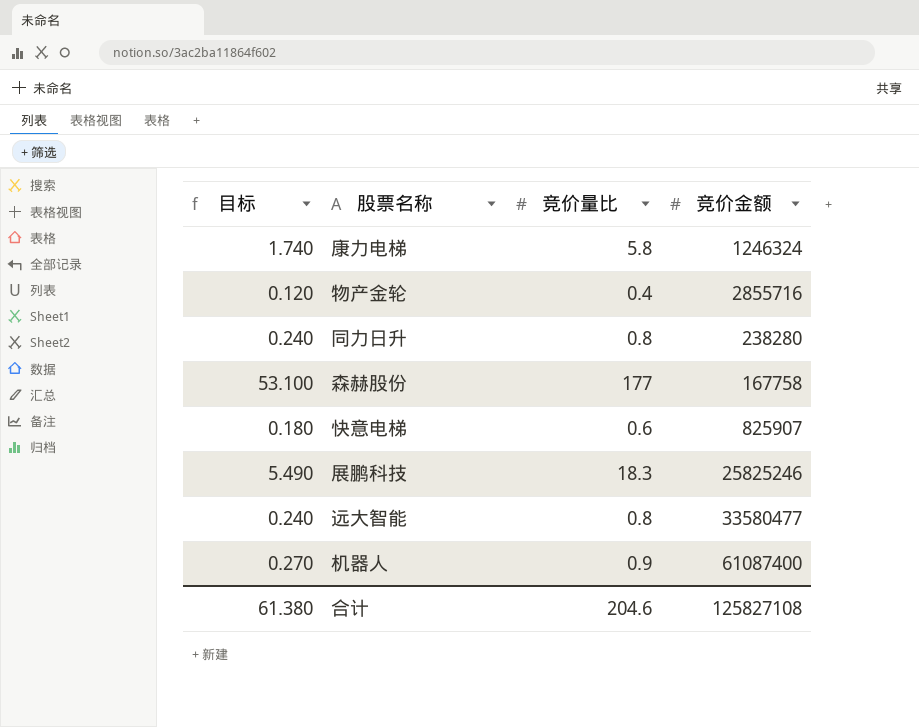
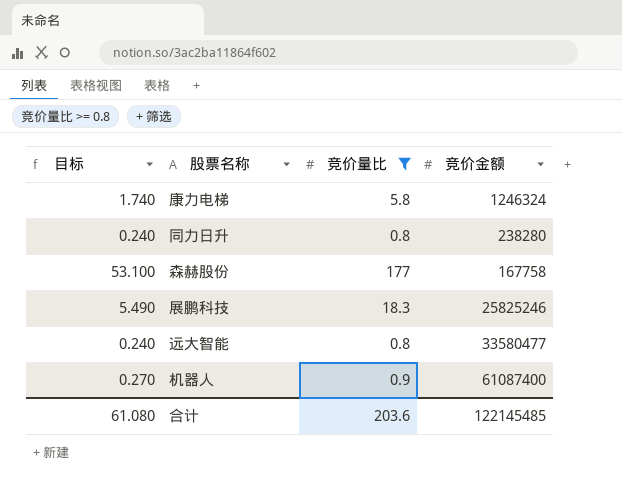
filter: none -> 竞价量比 >= 0.8
合计 | 目标: 61.380 -> 61.080
合计 | 竞价量比: 204.6 -> 203.6
合计 | 竞价金额: 125827108 -> 122145485

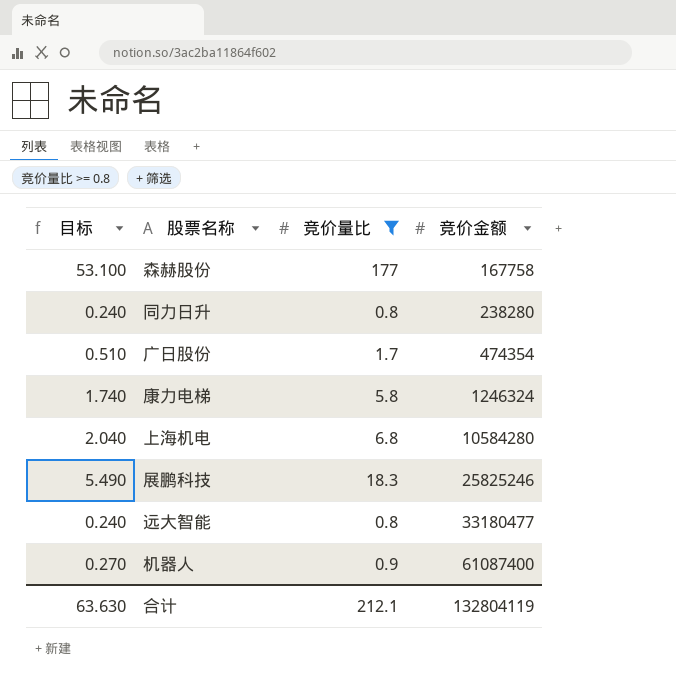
row order: none -> 竞价金额 ascending
row 广日股份: none -> 0.510 | 1.7 | 474354
row 上海机电: none -> 2.040 | 6.8 | 10584280
远大智能 | 竞价金额: 33580477 -> 33180477
合计 | 目标: 61.080 -> 63.630
合计 | 竞价量比: 203.6 -> 212.1
合计 | 竞价金额: 122145485 -> 132804119

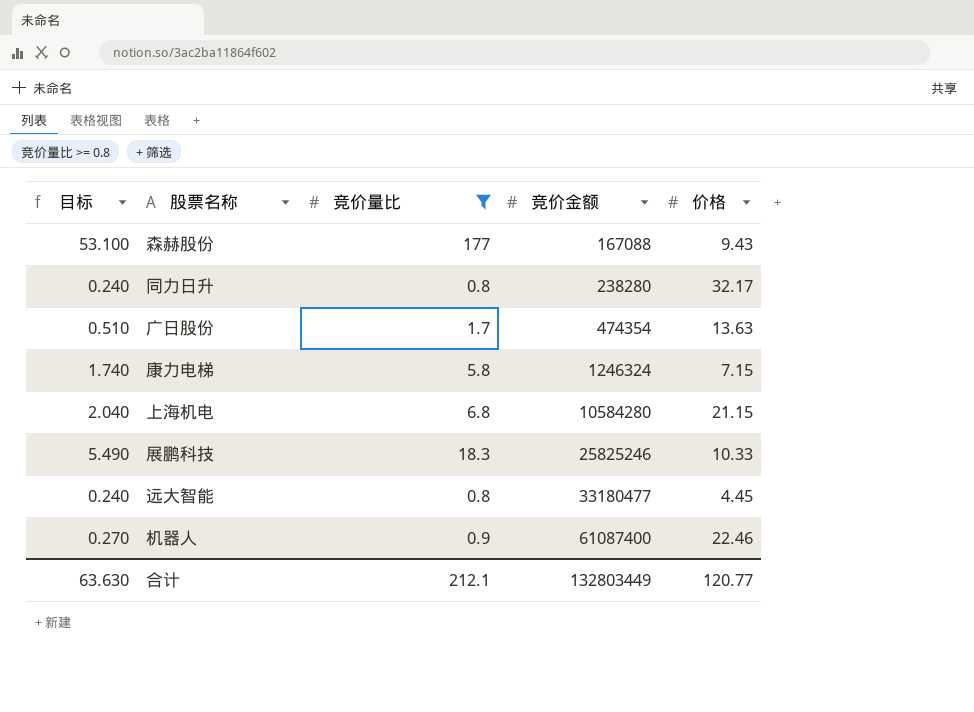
column 价格 | position: none -> 5
森赫股份 | 竞价金额: 167758 -> 167088
合计 | 竞价金额: 132804119 -> 132803449

